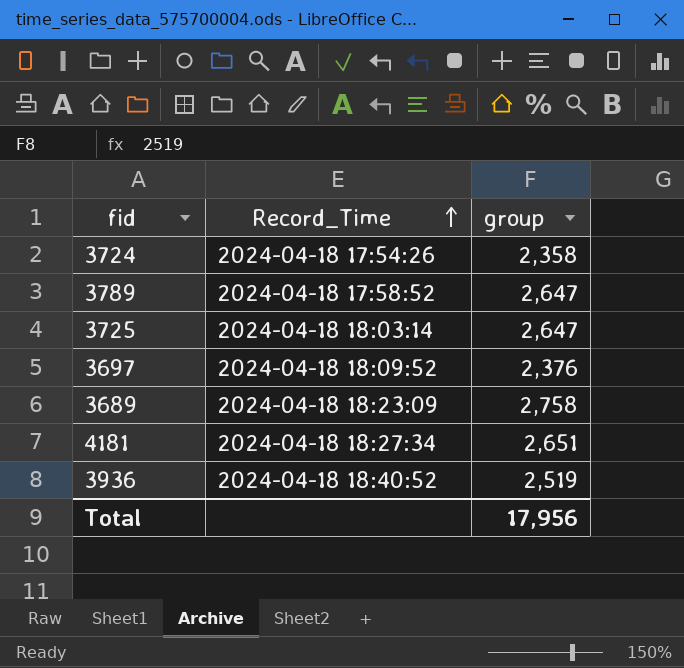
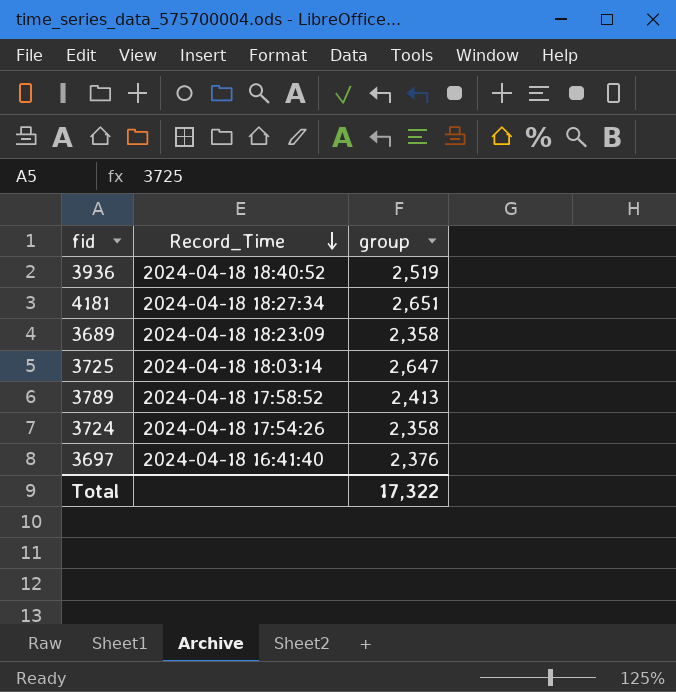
row order: Record_Time ascending -> Record_Time descending
3689 | group: 2,758 -> 2,358
3789 | group: 2,647 -> 2,413
3697 | Record_Time: 2024-04-18 18:09:52 -> 2024-04-18 16:41:40
Total | group: 17,956 -> 17,322

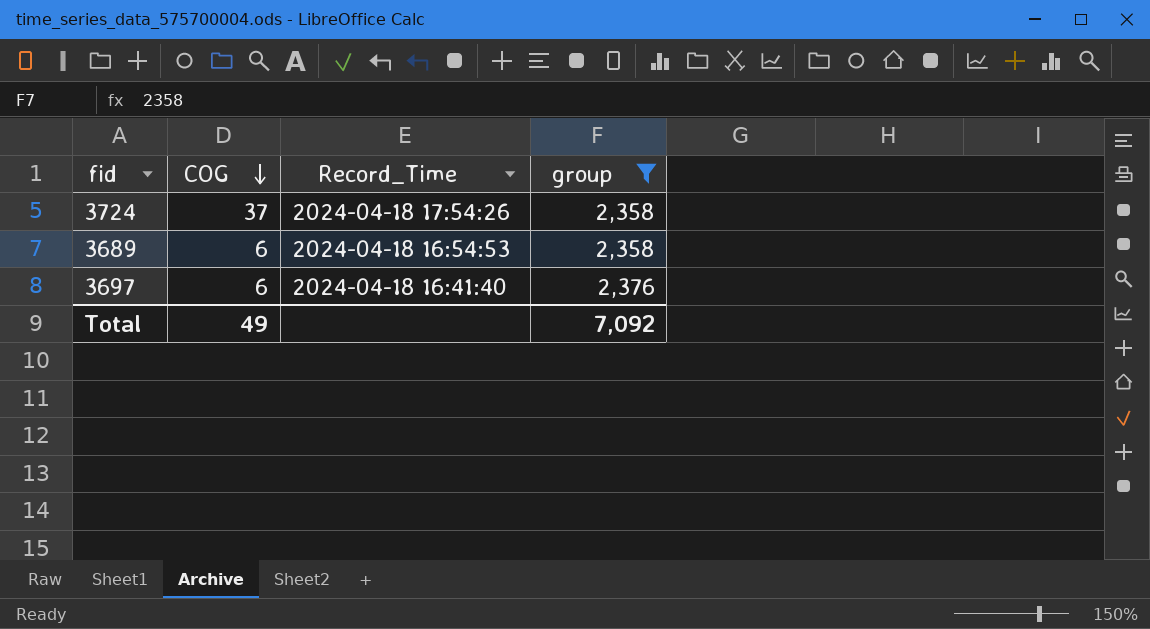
filter: none -> group <= 2,376
row order: Record_Time descending -> COG descending
column COG | position: none -> 2
3689 | Record_Time: 2024-04-18 18:23:09 -> 2024-04-18 16:54:53
Total | group: 17,322 -> 7,092

